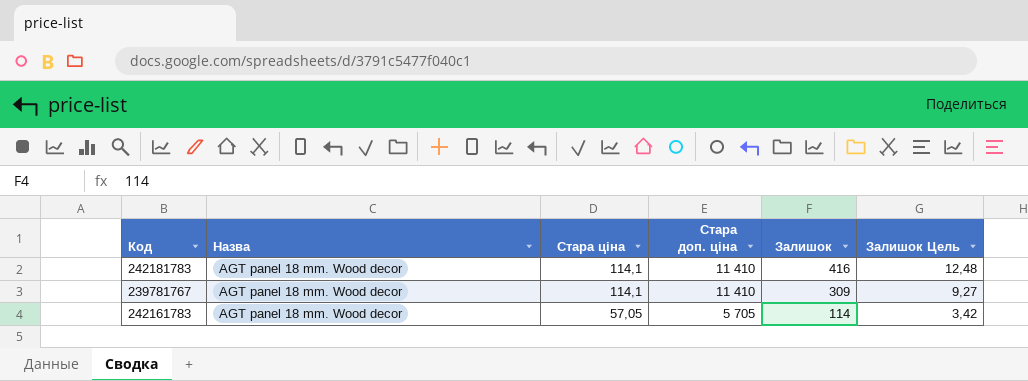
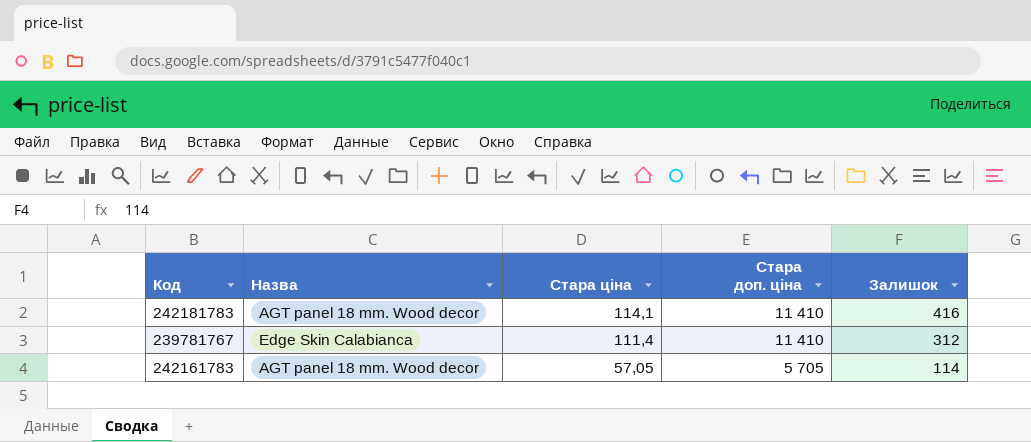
column Залишок Цель | formula: [Залишок] * 0,03 -> none
239781767 | Назва: AGT panel 18 mm. Wood decor -> Edge Skin Calabianca
239781767 | Стара ціна: 114,1 -> 111,4
239781767 | Залишок: 309 -> 312

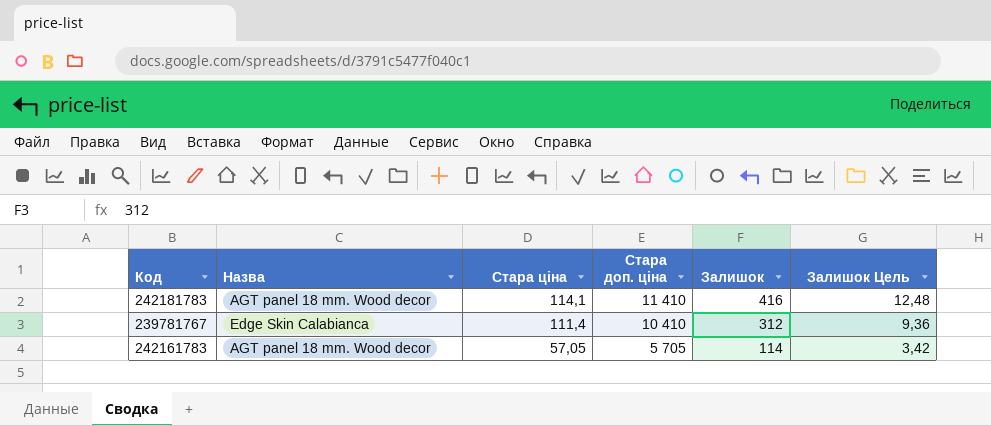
column Залишок Цель | formula: none -> [Залишок] * 0,03
239781767 | Стара доп. ціна: 11 410 -> 10 410

